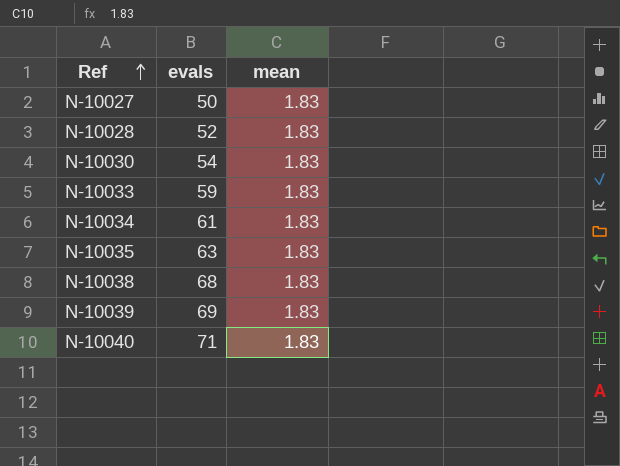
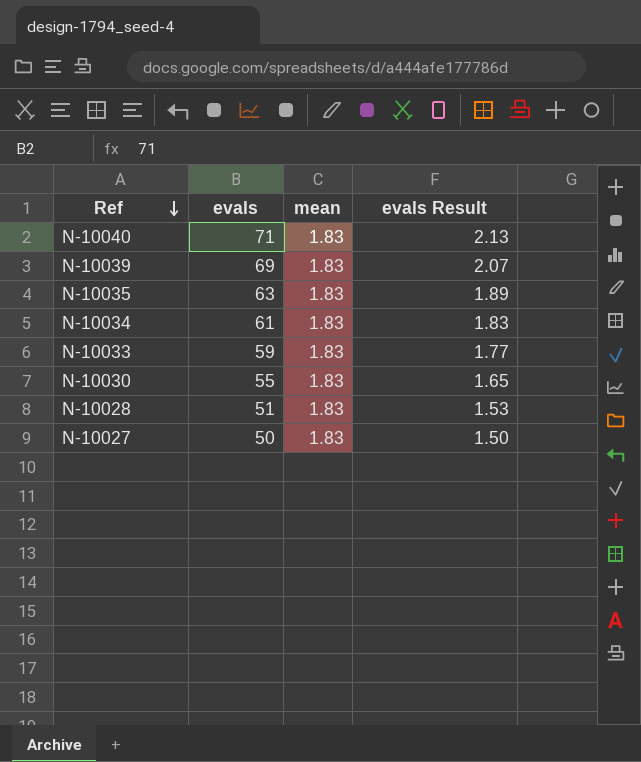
row order: Ref ascending -> Ref descending
column evals Result | formula: none -> [evals] * 0.03
row N-10038: 68 | 1.83 -> none
N-10030 | evals: 54 -> 55
N-10028 | evals: 52 -> 51

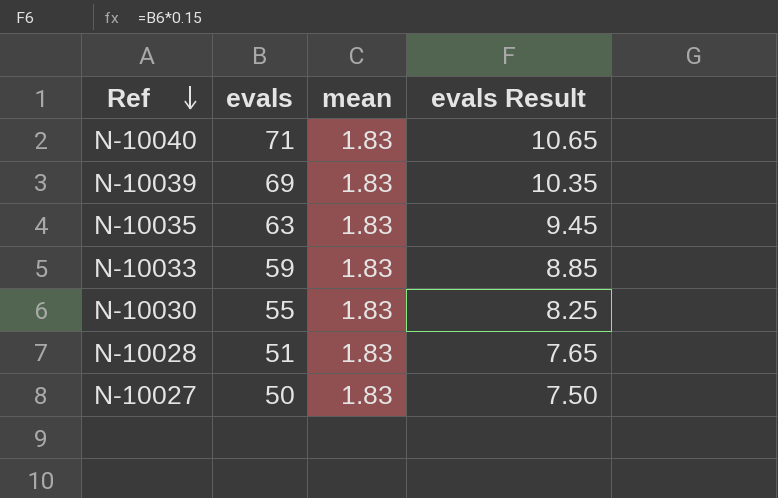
column evals Result | formula: [evals] * 0.03 -> [evals] * 0.15
row N-10034: 61 | 1.83 | 1.83 -> none

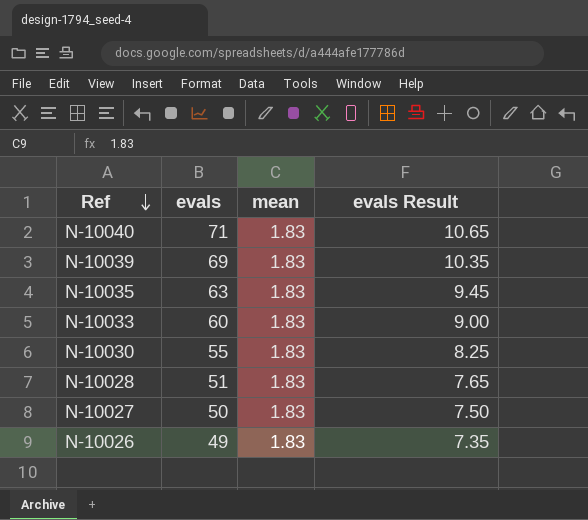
N-10033 | evals: 59 -> 60
N-10033 | evals Result: 8.85 -> 9.00
row N-10026: none -> 49 | 1.83 | 7.35

